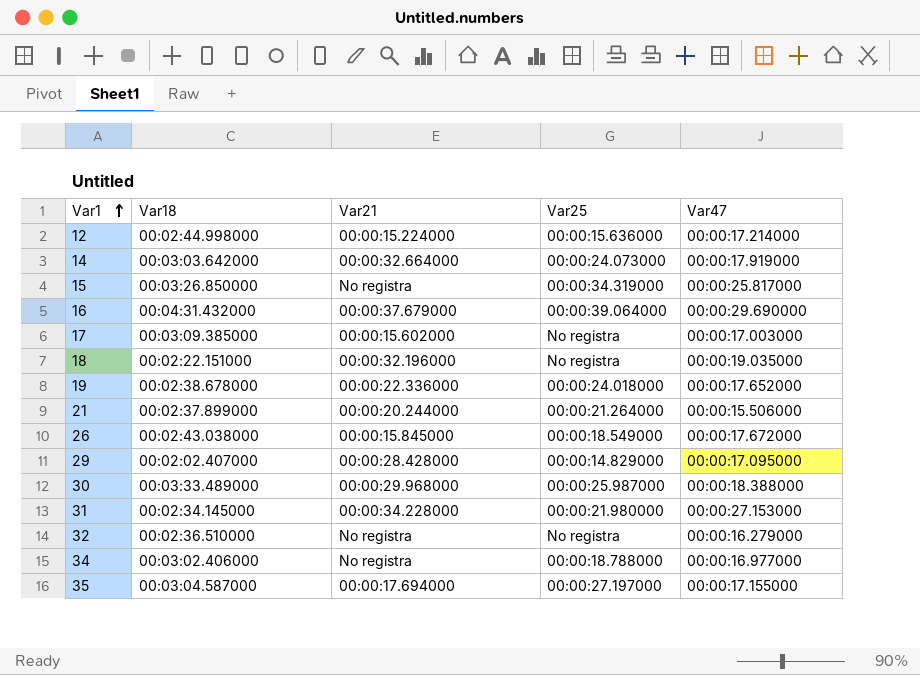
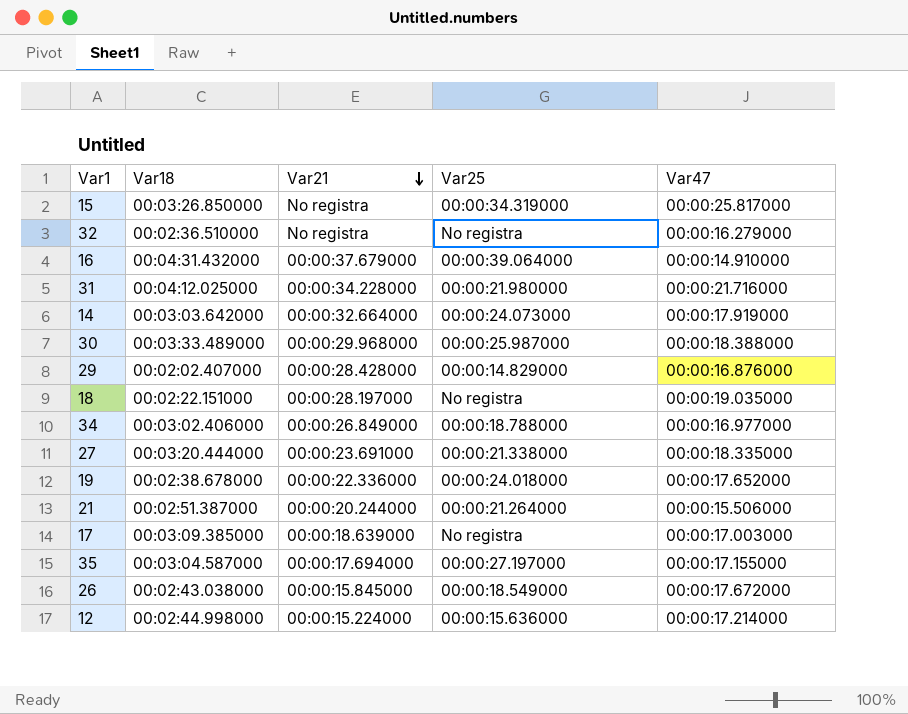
row order: Var1 ascending -> Var21 descending
16 | Var47: 00:00:29.690000 -> 00:00:14.910000
31 | Var18: 00:02:34.145000 -> 00:04:12.025000
31 | Var47: 00:00:27.153000 -> 00:00:21.716000
29 | Var47: 00:00:17.095000 -> 00:00:16.876000
18 | Var21: 00:00:32.196000 -> 00:00:28.197000
34 | Var21: No registra -> 00:00:26.849000
row 27: none -> 00:03:20.444000 | 00:00:23.691000 | 00:00:21.338000 | 00:00:18.335000
21 | Var18: 00:02:37.899000 -> 00:02:51.387000
17 | Var21: 00:00:15.602000 -> 00:00:18.639000

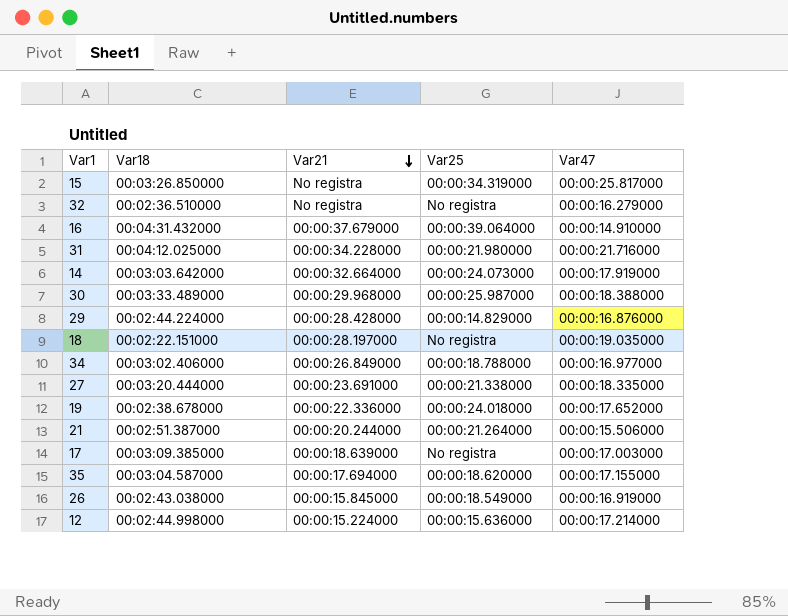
29 | Var18: 00:02:02.407000 -> 00:02:44.224000
35 | Var25: 00:00:27.197000 -> 00:00:18.620000
26 | Var47: 00:00:17.672000 -> 00:00:16.919000

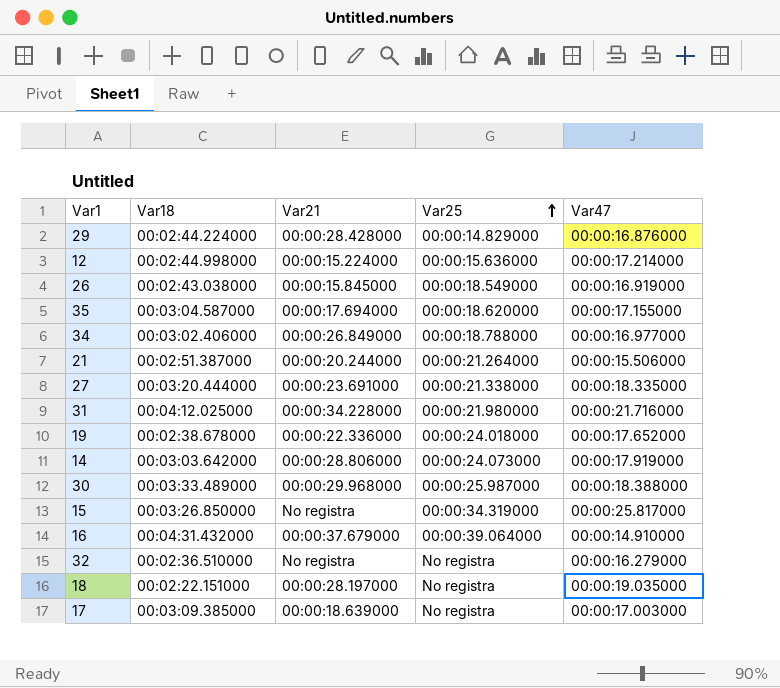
row order: Var21 descending -> Var25 ascending
14 | Var21: 00:00:32.664000 -> 00:00:28.806000

